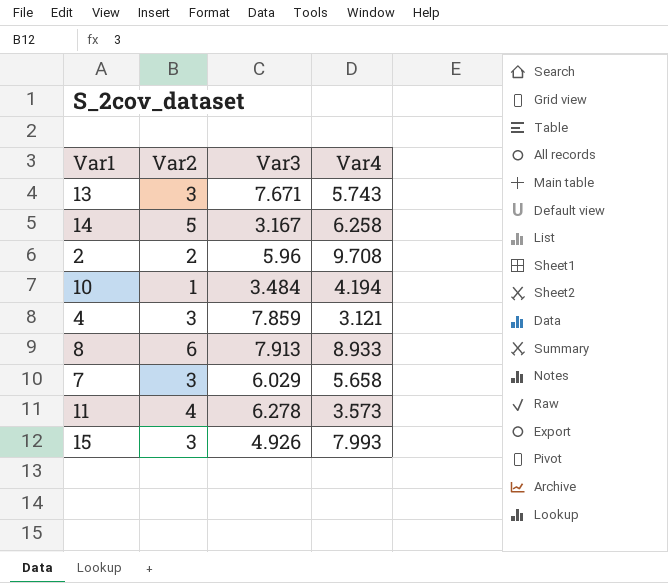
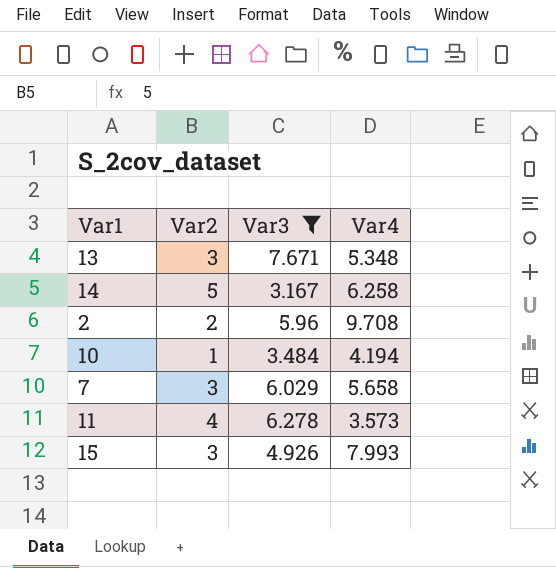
filter: none -> Var3 <= 7.671
13 | Var4: 5.743 -> 5.348

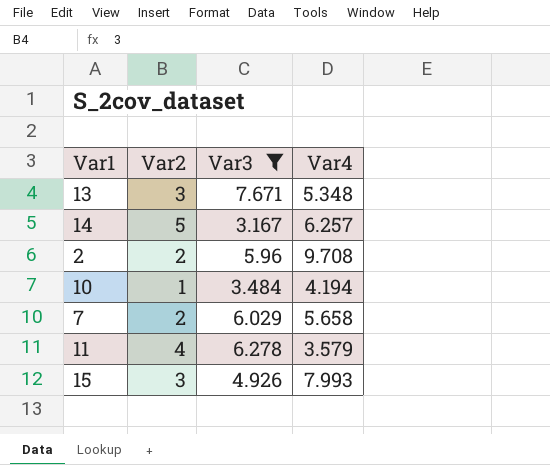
14 | Var4: 6.258 -> 6.257
7 | Var2: 3 -> 2
11 | Var4: 3.573 -> 3.579

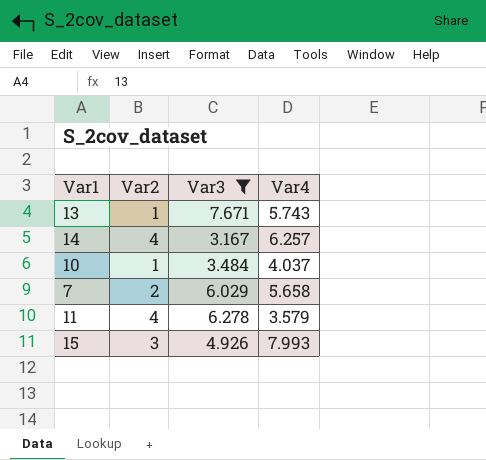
row 2: 2 | 5.96 | 9.708 -> none
13 | Var2: 3 -> 1
13 | Var4: 5.348 -> 5.743
14 | Var2: 5 -> 4
10 | Var4: 4.194 -> 4.037

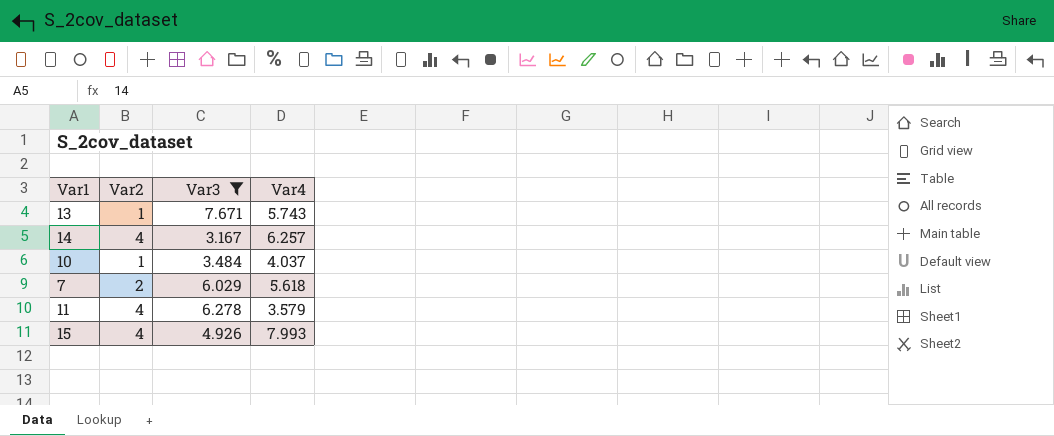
7 | Var4: 5.658 -> 5.618
15 | Var2: 3 -> 4

